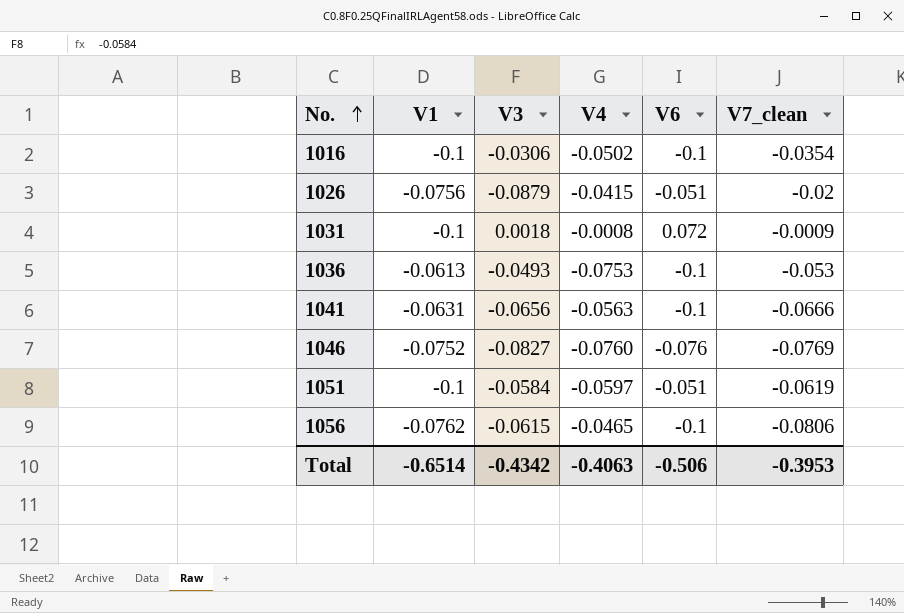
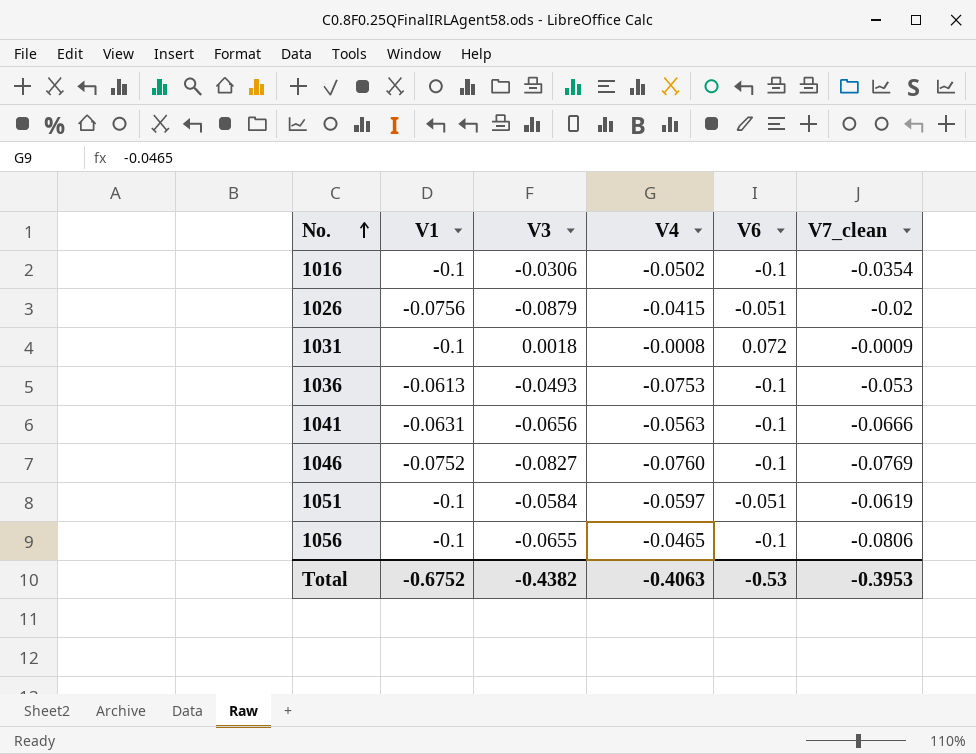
1046 | V6: -0.076 -> -0.1
1056 | V1: -0.0762 -> -0.1
1056 | V3: -0.0615 -> -0.0655
Total | V1: -0.6514 -> -0.6752
Total | V3: -0.4342 -> -0.4382
Total | V6: -0.506 -> -0.53

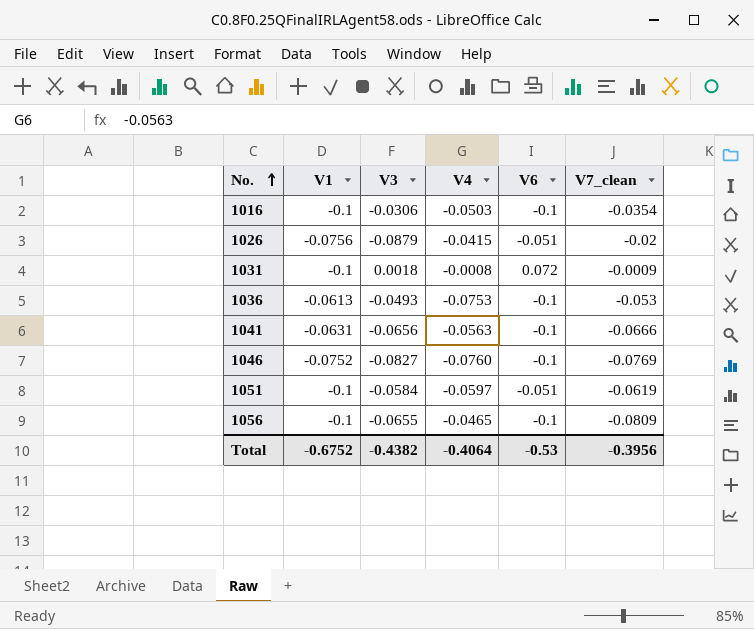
1016 | V4: -0.0502 -> -0.0503
1056 | V7_clean: -0.0806 -> -0.0809
Total | V4: -0.4063 -> -0.4064
Total | V7_clean: -0.3953 -> -0.3956

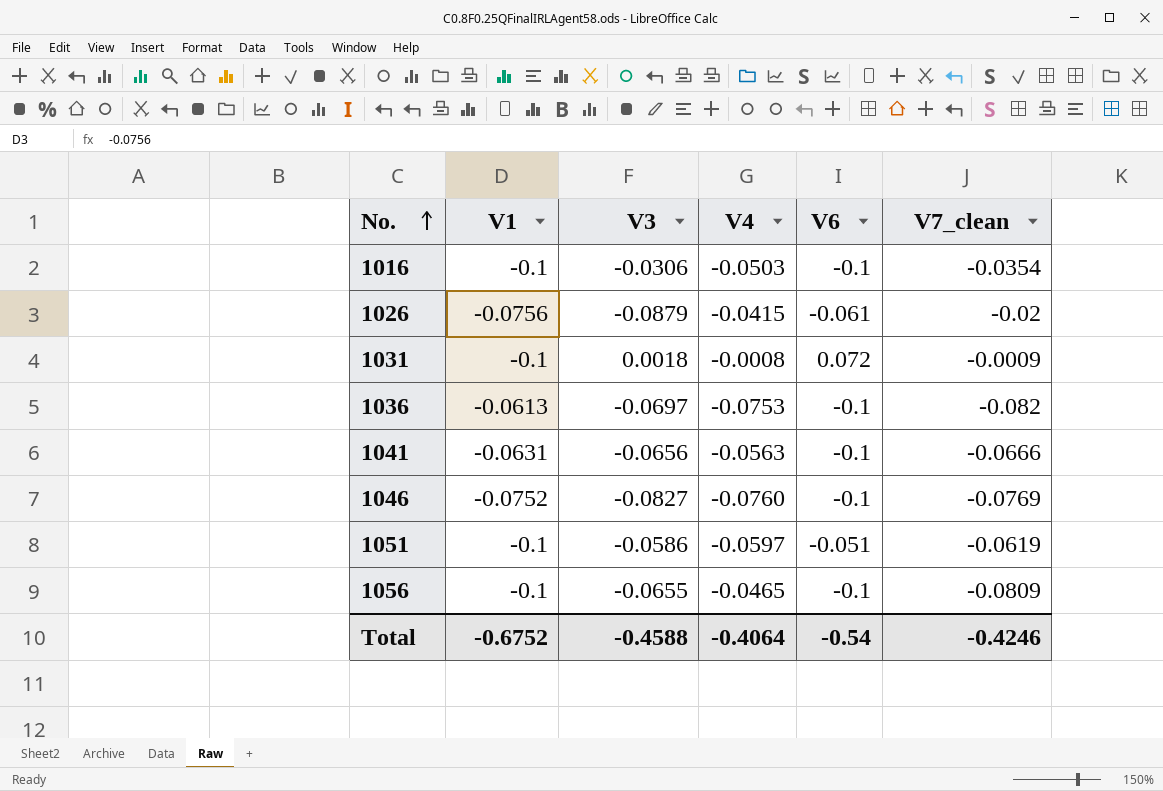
1026 | V6: -0.051 -> -0.061
1036 | V3: -0.0493 -> -0.0697
1036 | V7_clean: -0.053 -> -0.082
1051 | V3: -0.0584 -> -0.0586
Total | V3: -0.4382 -> -0.4588
Total | V6: -0.53 -> -0.54
Total | V7_clean: -0.3956 -> -0.4246

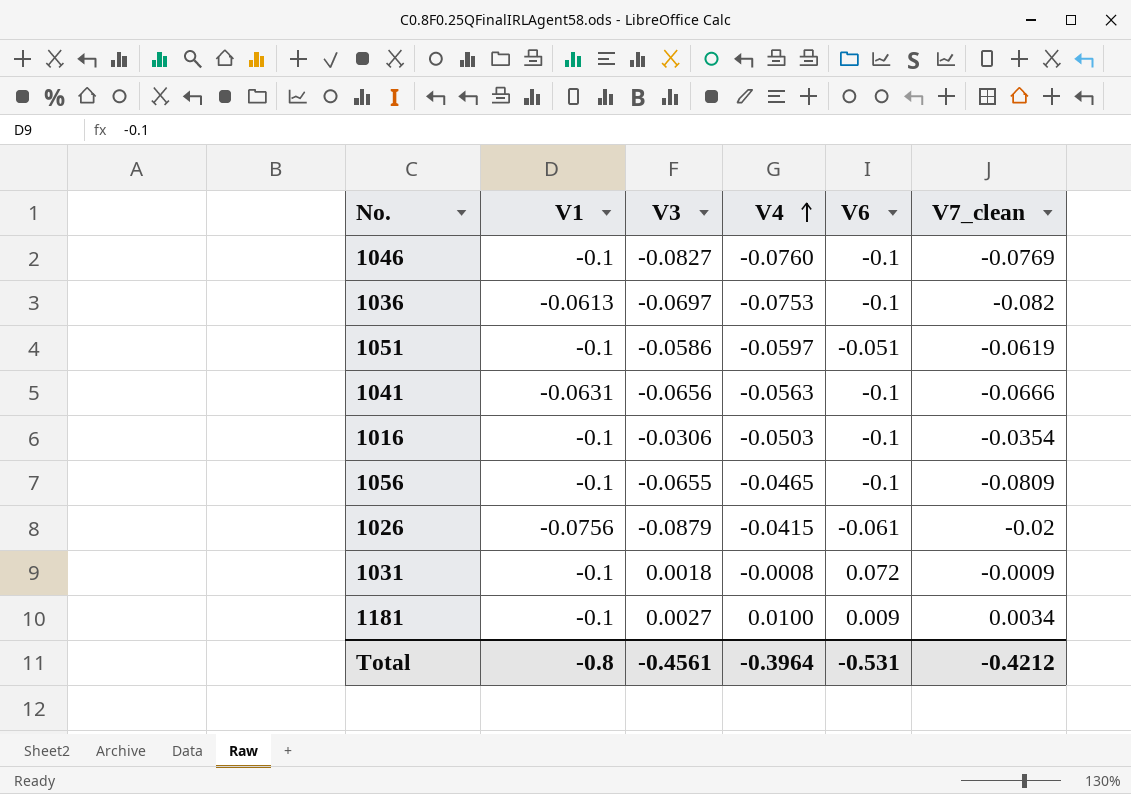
row order: No. ascending -> V4 ascending
1046 | V1: -0.0752 -> -0.1
row 1181: none -> -0.1 | 0.0027 | 0.0100 | 0.009 | 0.0034
Total | V1: -0.6752 -> -0.8
Total | V3: -0.4588 -> -0.4561
Total | V4: -0.4064 -> -0.3964
Total | V6: -0.54 -> -0.531
Total | V7_clean: -0.4246 -> -0.4212

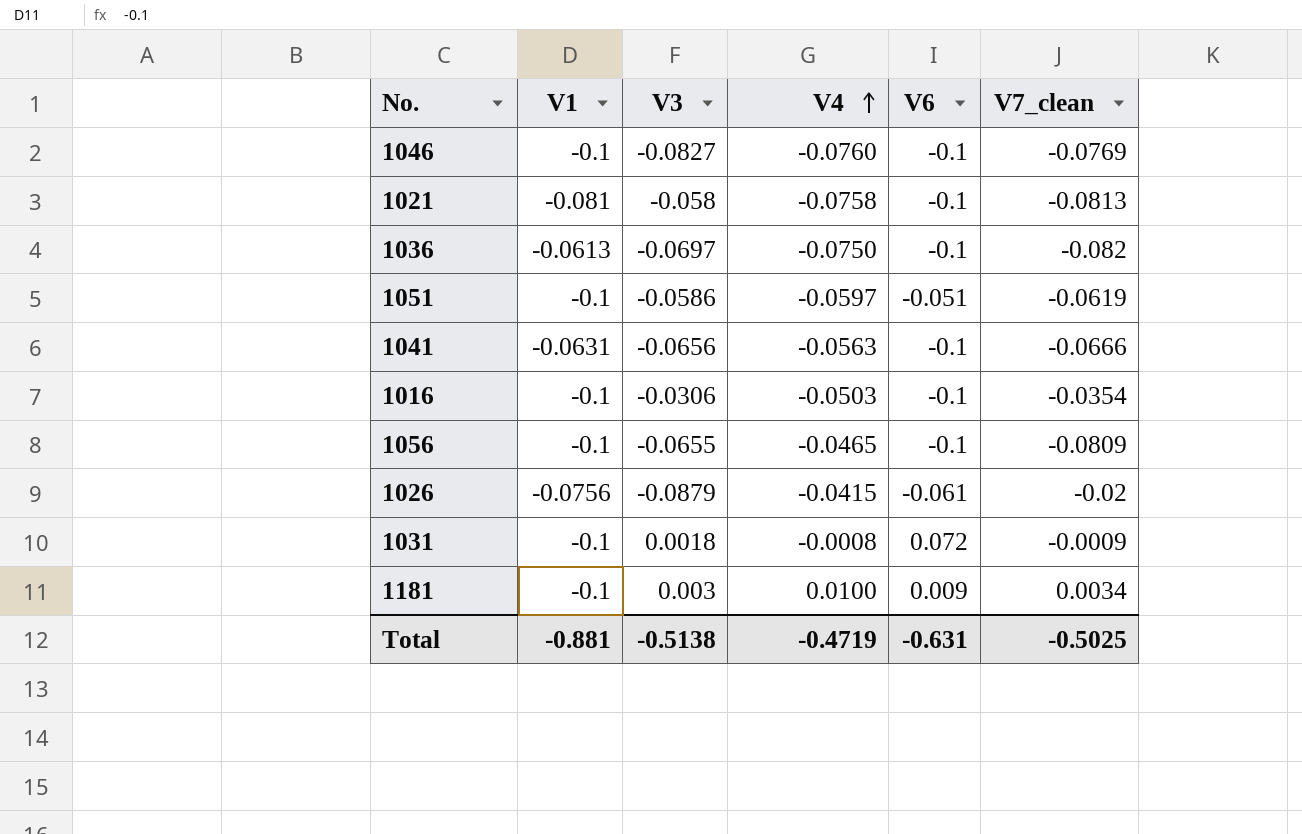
row 1021: none -> -0.081 | -0.058 | -0.0758 | -0.1 | -0.0813
1036 | V4: -0.0753 -> -0.0750
1181 | V3: 0.0027 -> 0.003
Total | V1: -0.8 -> -0.881
Total | V3: -0.4561 -> -0.5138
Total | V4: -0.3964 -> -0.4719
Total | V6: -0.531 -> -0.631
Total | V7_clean: -0.4212 -> -0.5025

